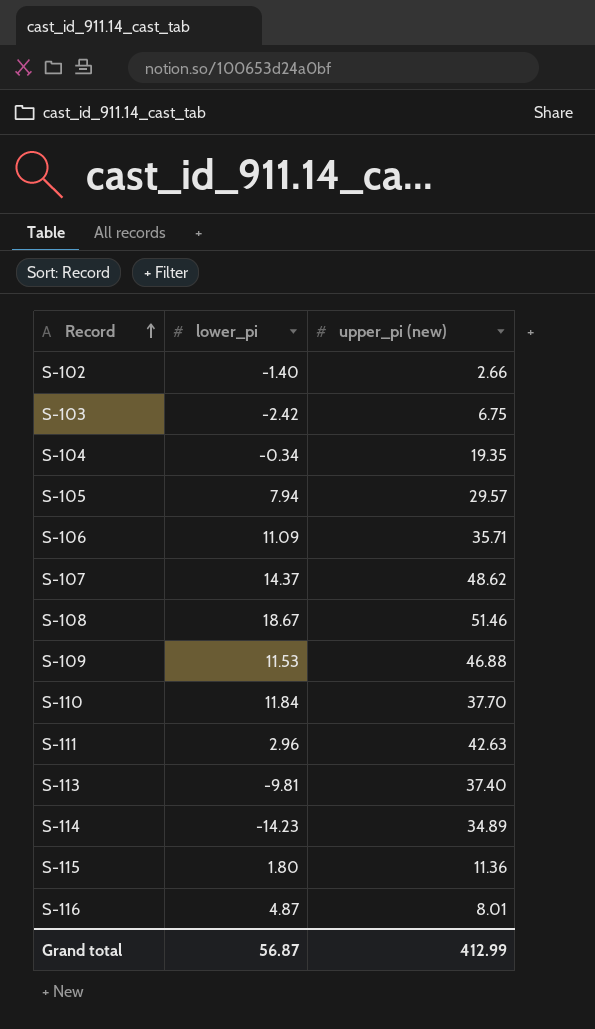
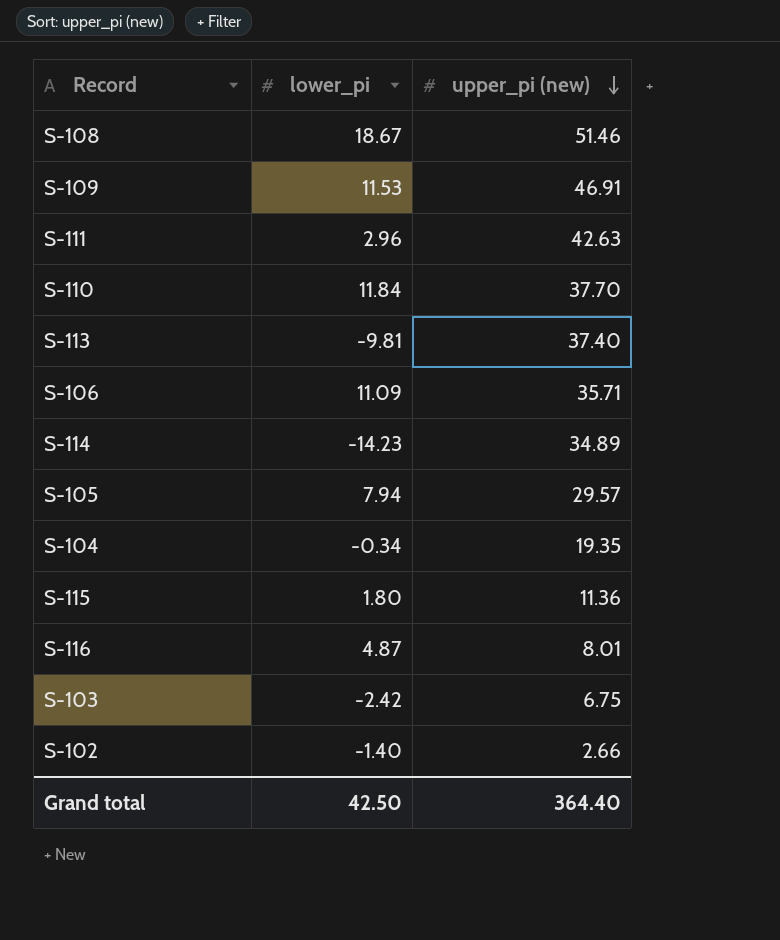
row order: Record ascending -> upper_pi (new) descending
row S-107: 14.37 | 48.62 -> none
S-109 | upper_pi (new): 46.88 -> 46.91
Grand total | lower_pi: 56.87 -> 42.50
Grand total | upper_pi (new): 412.99 -> 364.40

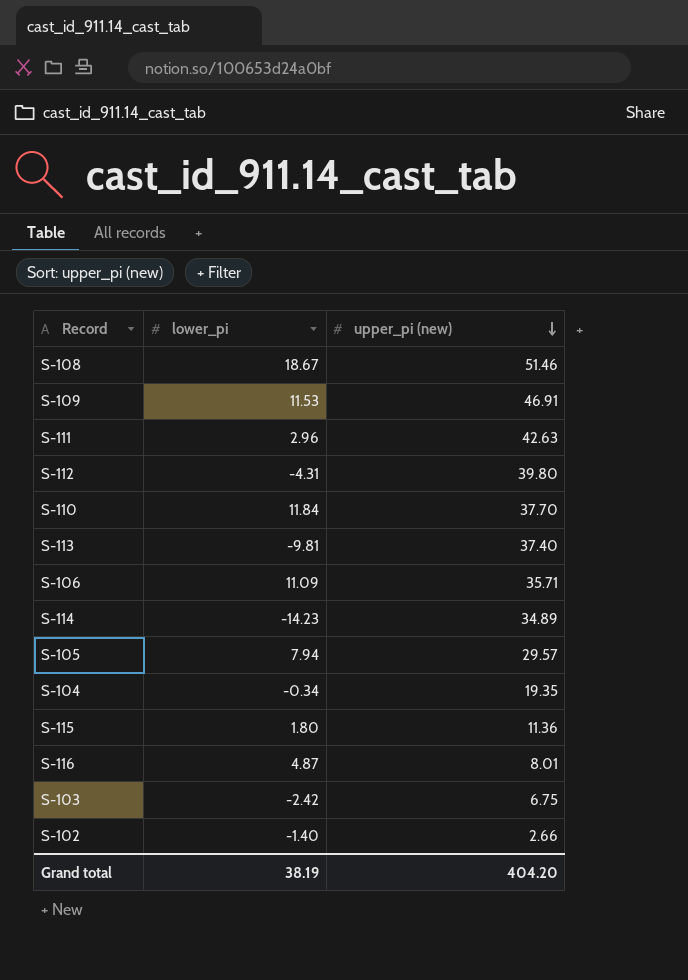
row S-112: none -> -4.31 | 39.80
Grand total | lower_pi: 42.50 -> 38.19
Grand total | upper_pi (new): 364.40 -> 404.20

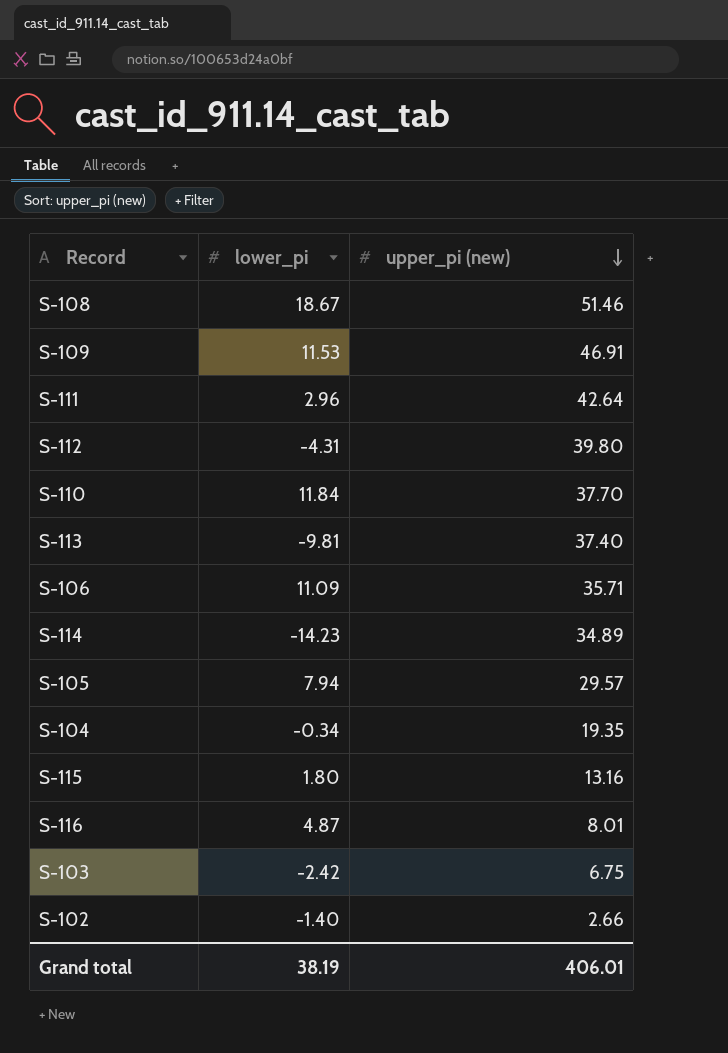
S-111 | upper_pi (new): 42.63 -> 42.64
S-115 | upper_pi (new): 11.36 -> 13.16
Grand total | upper_pi (new): 404.20 -> 406.01

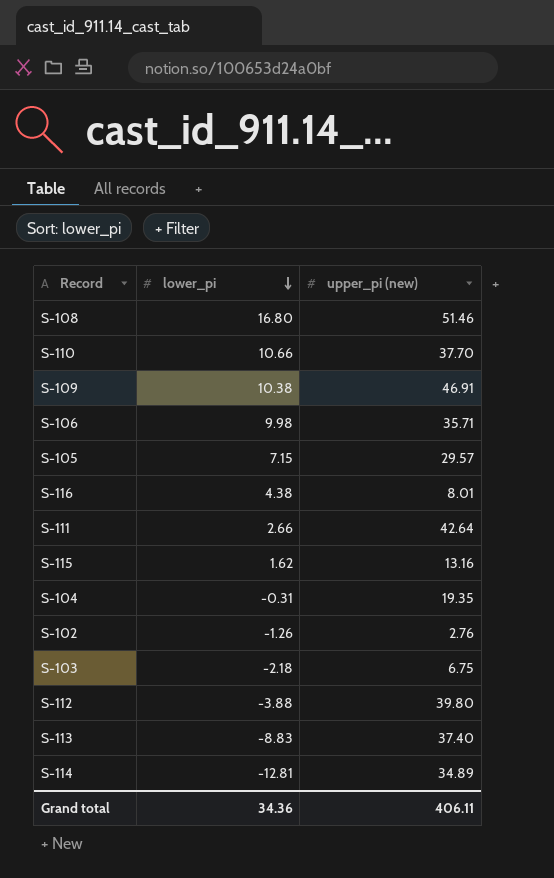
row order: upper_pi (new) descending -> lower_pi descending
S-108 | lower_pi: 18.67 -> 16.80
S-110 | lower_pi: 11.84 -> 10.66
S-109 | lower_pi: 11.53 -> 10.38
S-106 | lower_pi: 11.09 -> 9.98
S-105 | lower_pi: 7.94 -> 7.15
S-116 | lower_pi: 4.87 -> 4.38
S-111 | lower_pi: 2.96 -> 2.66
S-115 | lower_pi: 1.80 -> 1.62
S-104 | lower_pi: -0.34 -> -0.31
S-102 | lower_pi: -1.40 -> -1.26
S-102 | upper_pi (new): 2.66 -> 2.76
S-103 | lower_pi: -2.42 -> -2.18
S-112 | lower_pi: -4.31 -> -3.88
S-113 | lower_pi: -9.81 -> -8.83
S-114 | lower_pi: -14.23 -> -12.81
Grand total | lower_pi: 38.19 -> 34.36
Grand total | upper_pi (new): 406.01 -> 406.11

